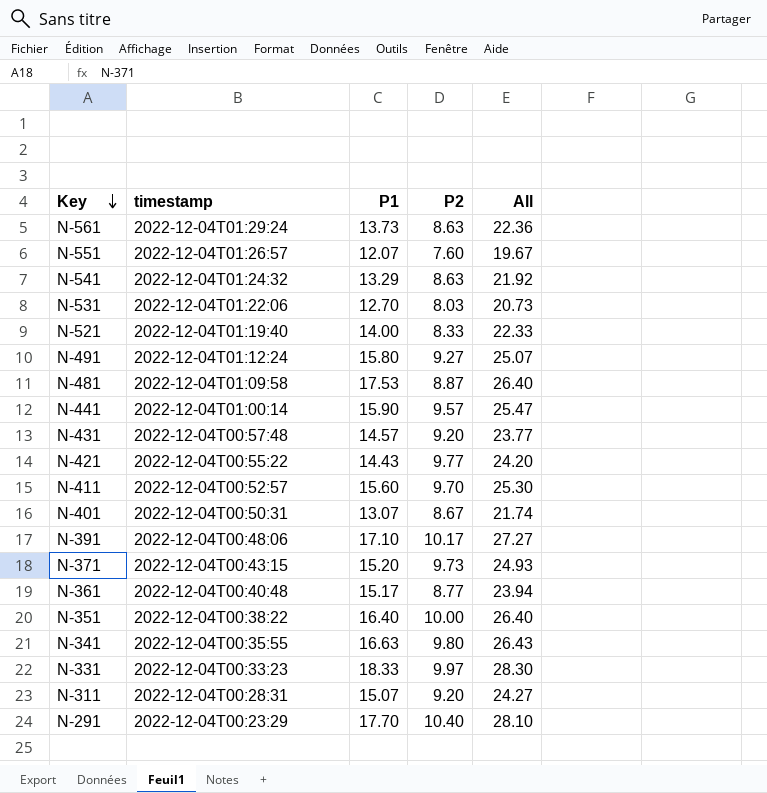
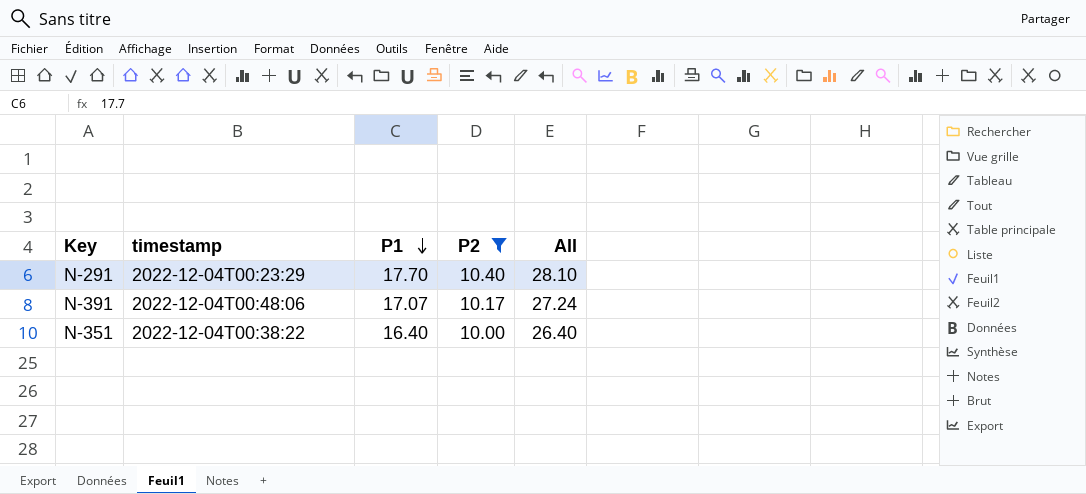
filter: none -> P2 >= 10.00
row order: Key descending -> P1 descending
N-391 | P1: 17.10 -> 17.07
N-391 | All: 27.27 -> 27.24

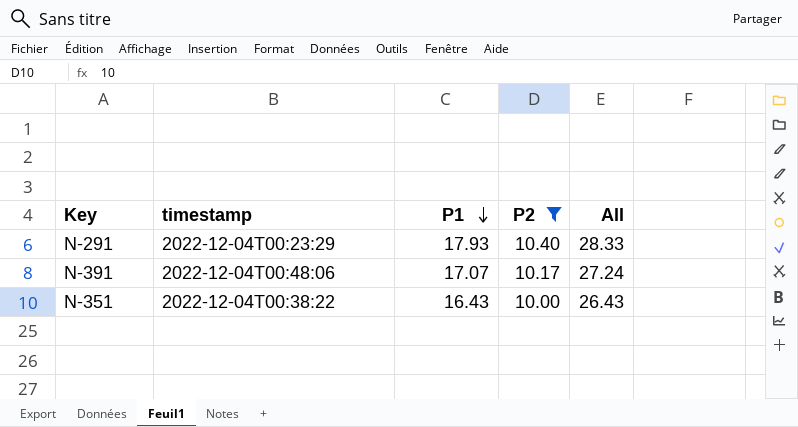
N-291 | P1: 17.70 -> 17.93
N-291 | All: 28.10 -> 28.33
N-351 | P1: 16.40 -> 16.43
N-351 | All: 26.40 -> 26.43

